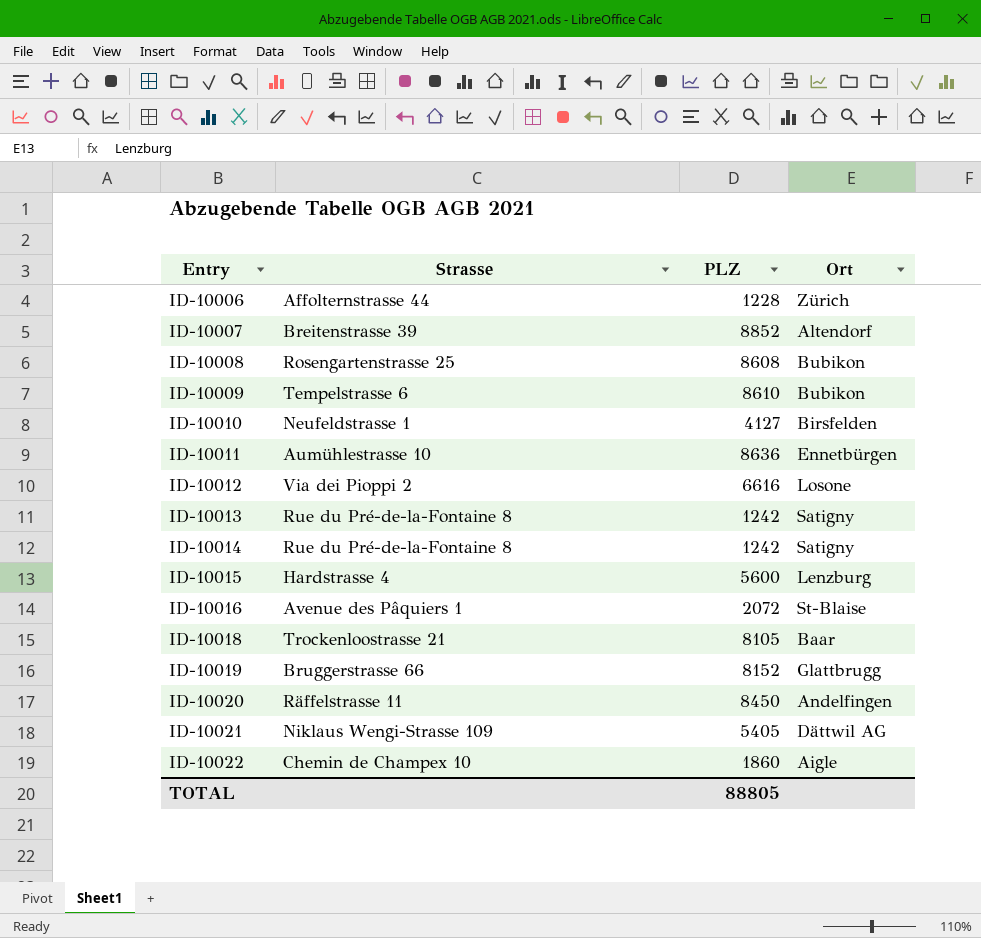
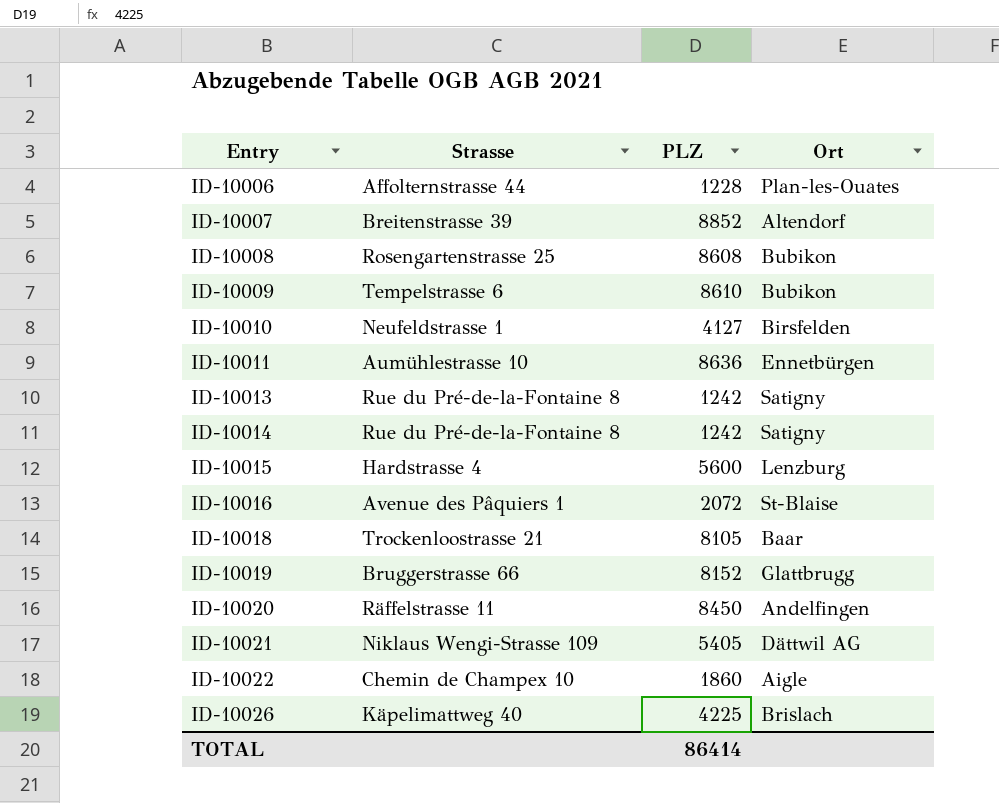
row ID-10012: Via dei Pioppi 2 | 6616 | Losone -> none
ID-10006 | Ort: Zürich -> Plan-les-Ouates
row ID-10026: none -> Käpelimattweg 40 | 4225 | Brislach
TOTAL | PLZ: 88805 -> 86414

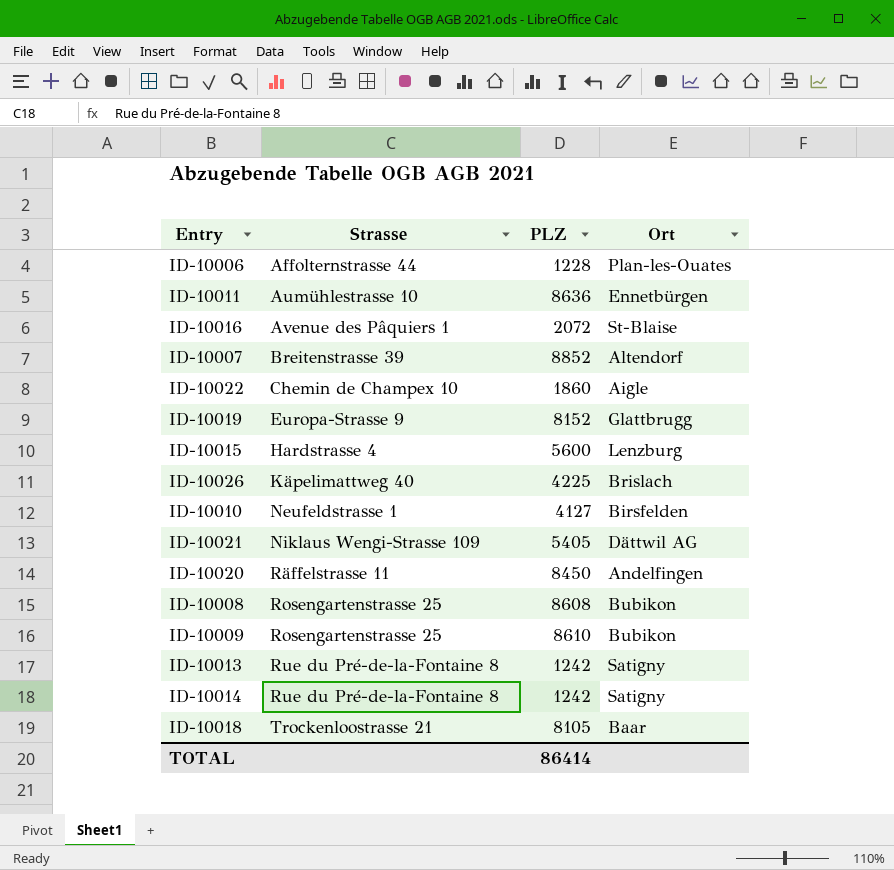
row order: Entry ascending -> Strasse ascending
ID-10019 | Strasse: Bruggerstrasse 66 -> Europa-Strasse 9
ID-10009 | Strasse: Tempelstrasse 6 -> Rosengartenstrasse 25

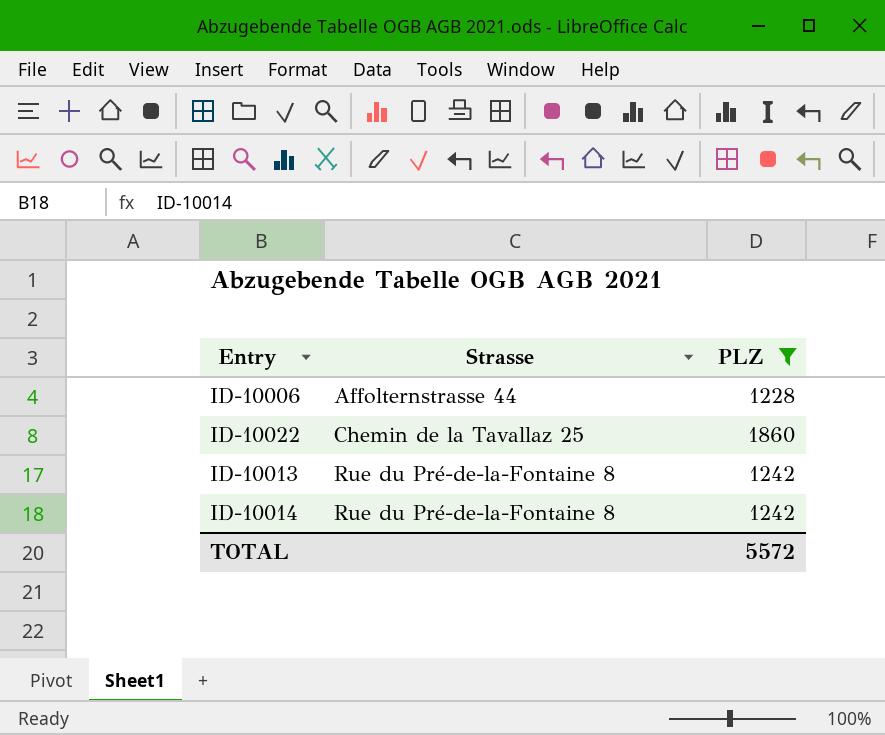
filter: none -> PLZ <= 1860
column Ort | position: 4 -> none
ID-10022 | Strasse: Chemin de Champex 10 -> Chemin de la Tavallaz 25
TOTAL | PLZ: 86414 -> 5572

